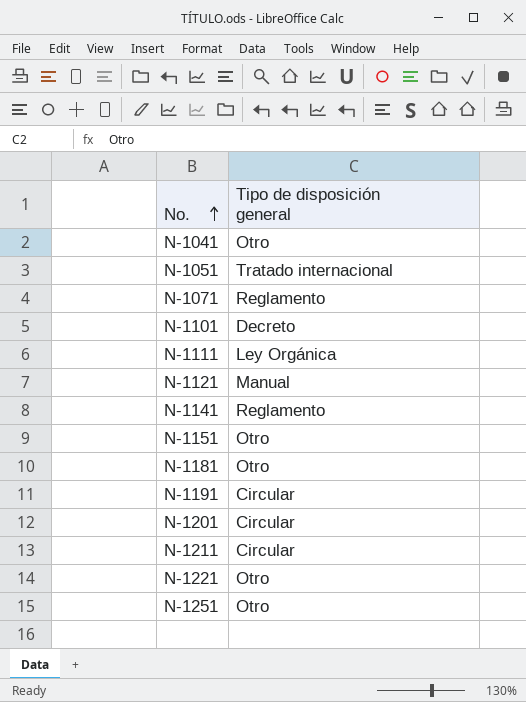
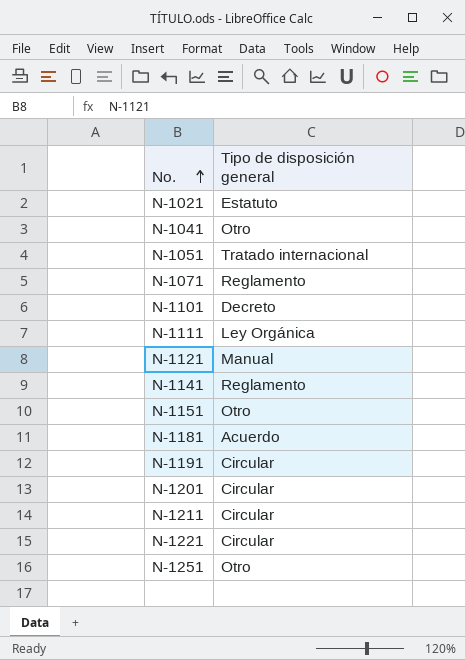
row N-1021: none -> Estatuto
N-1181 | Tipo de disposición general: Otro -> Acuerdo
N-1221 | Tipo de disposición general: Otro -> Circular

